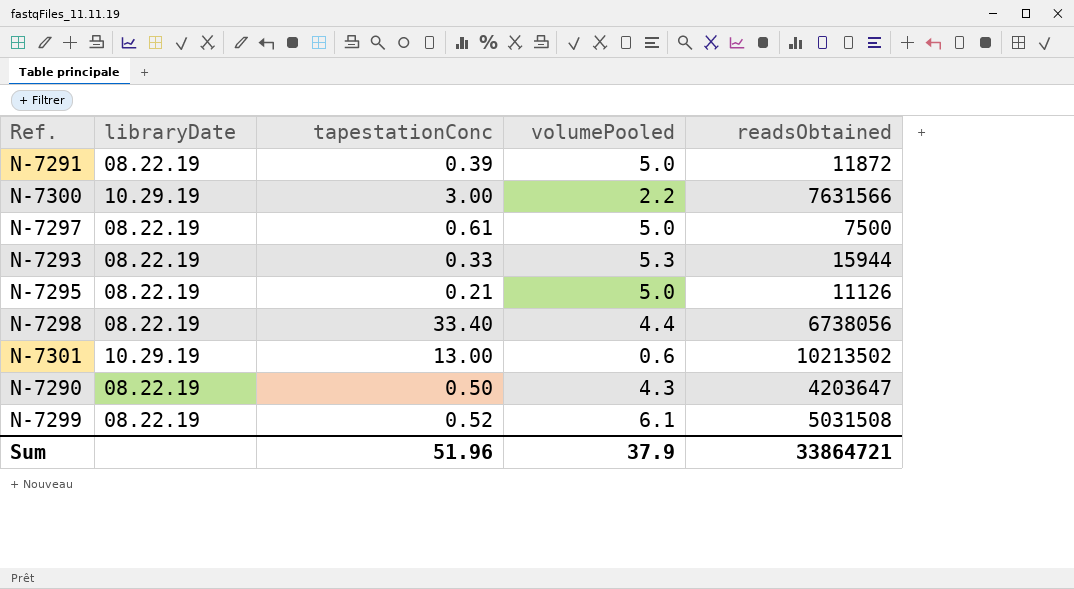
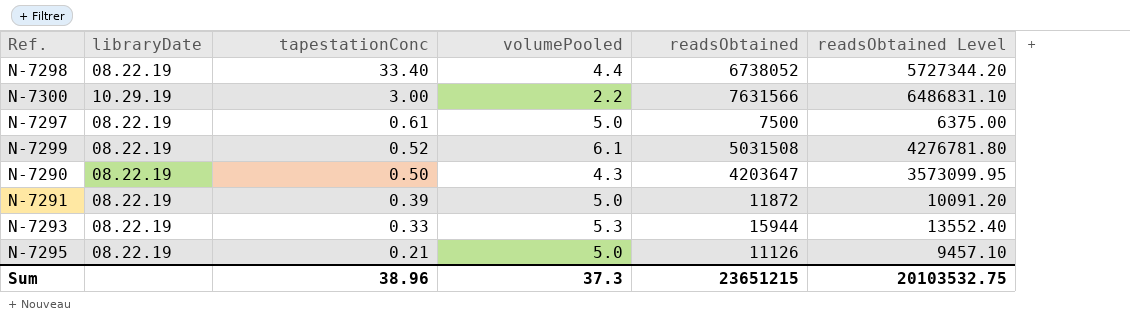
row order: none -> tapestationConc descending
column readsObtained Level | formula: none -> [readsObtained] * 0.85
row N-7301: 10.29.19 | 13.00 | 0.6 | 10213502 -> none
N-7298 | readsObtained: 6738056 -> 6738052
Sum | tapestationConc: 51.96 -> 38.96
Sum | volumePooled: 37.9 -> 37.3
Sum | readsObtained: 33864721 -> 23651215

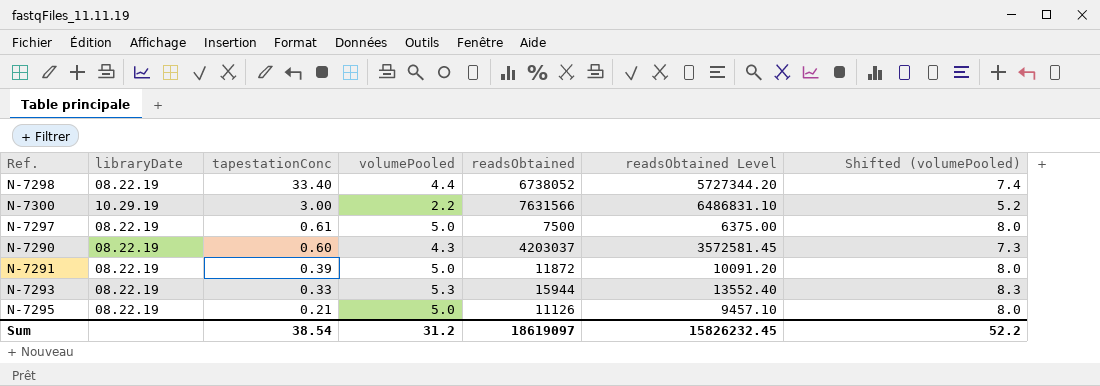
column Shifted (volumePooled) | formula: none -> [volumePooled] + 3
row N-7299: 08.22.19 | 0.52 | 6.1 | 5031508 | 4276781.80 -> none
N-7290 | tapestationConc: 0.50 -> 0.60
N-7290 | readsObtained: 4203647 -> 4203037
N-7290 | readsObtained Level: 3573099.95 -> 3572581.45
Sum | tapestationConc: 38.96 -> 38.54
Sum | volumePooled: 37.3 -> 31.2
Sum | readsObtained: 23651215 -> 18619097
Sum | readsObtained Level: 20103532.75 -> 15826232.45

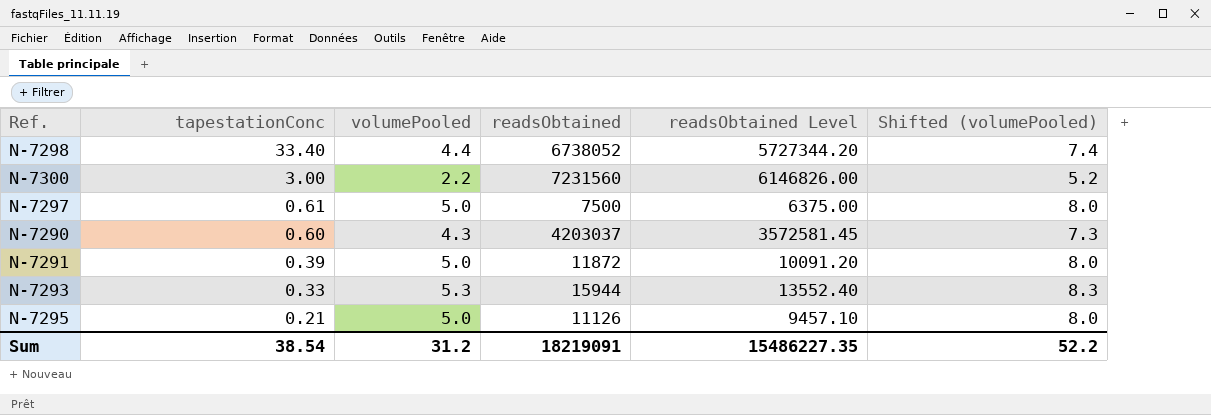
column libraryDate | position: 2 -> none
N-7300 | readsObtained: 7631566 -> 7231560
N-7300 | readsObtained Level: 6486831.10 -> 6146826.00
Sum | readsObtained: 18619097 -> 18219091
Sum | readsObtained Level: 15826232.45 -> 15486227.35

